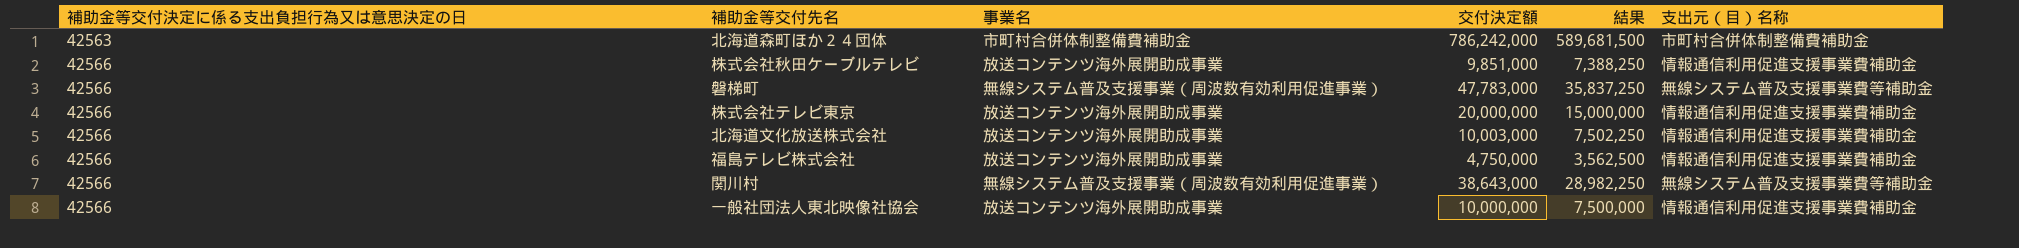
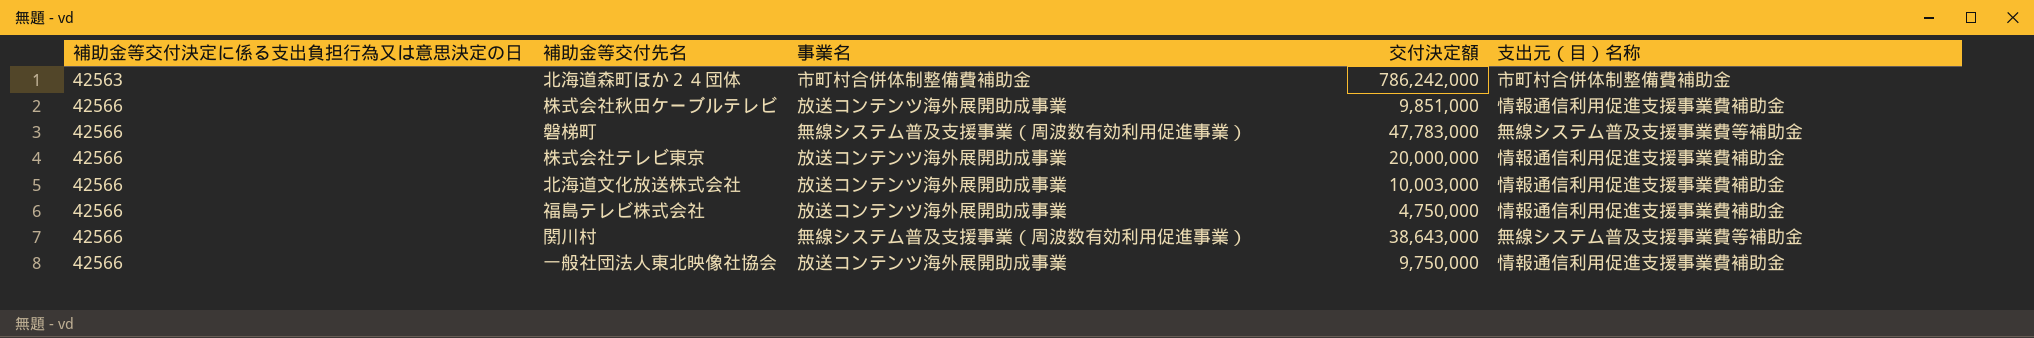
column 結果 | formula: [交付決定額] * 0.75 -> none
一般社団法人東北映像社協会 | 交付決定額: 10,000,000 -> 9,750,000

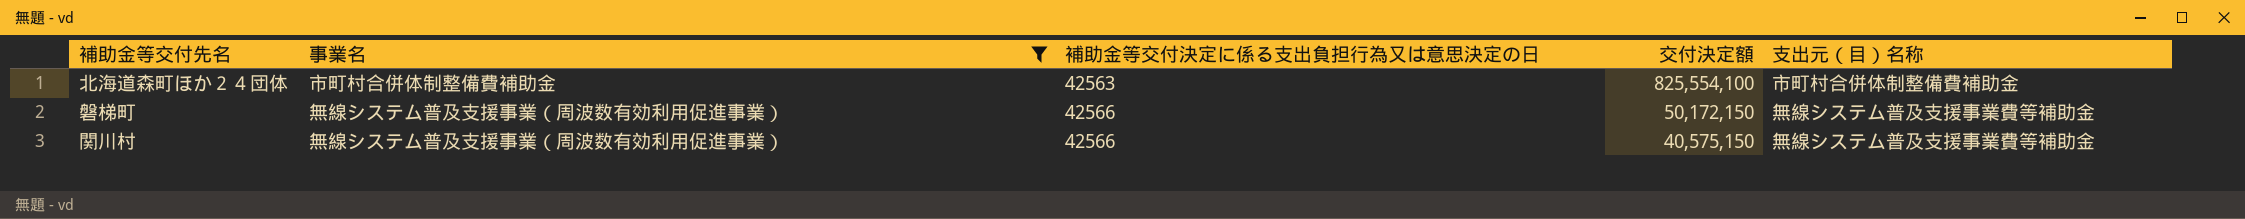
filter: none -> 事業名 != 放送コンテンツ海外展開助成事業
column 補助金等交付決定に係る支出負担行為又は意思決定の日 | position: 1 -> 3
北海道森町ほか２４団体 | 交付決定額: 786,242,000 -> 825,554,100
磐梯町 | 交付決定額: 47,783,000 -> 50,172,150
関川村 | 交付決定額: 38,643,000 -> 40,575,150

